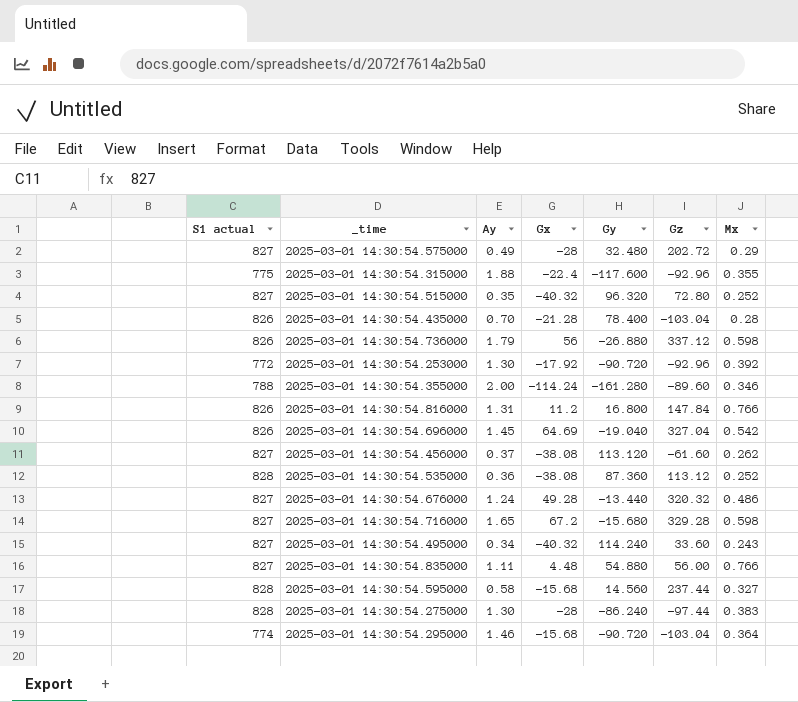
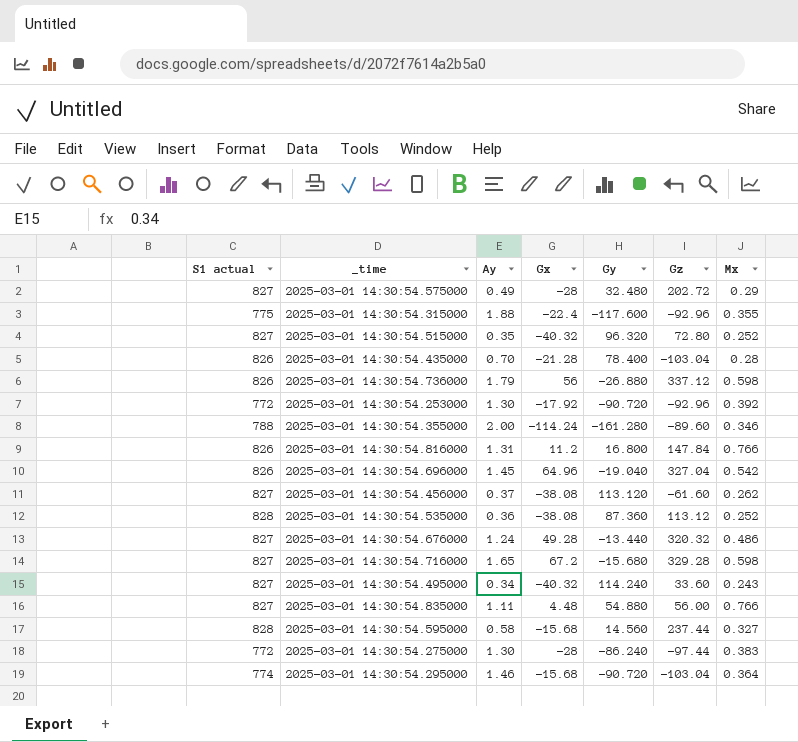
2025-03-01 14:30:54.696000 | Gx: 64.69 -> 64.96
2025-03-01 14:30:54.275000 | S1 actual: 828 -> 772

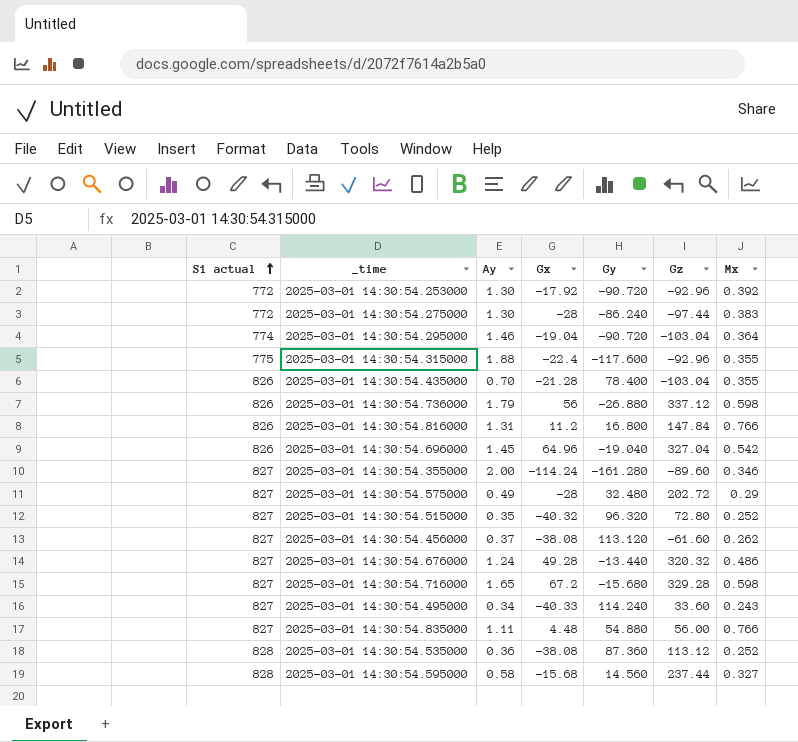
row order: none -> S1 actual ascending
2025-03-01 14:30:54.295000 | Gx: -15.68 -> -19.04
2025-03-01 14:30:54.435000 | Mx: 0.28 -> 0.355
2025-03-01 14:30:54.355000 | S1 actual: 788 -> 827
2025-03-01 14:30:54.495000 | Gx: -40.32 -> -40.33

